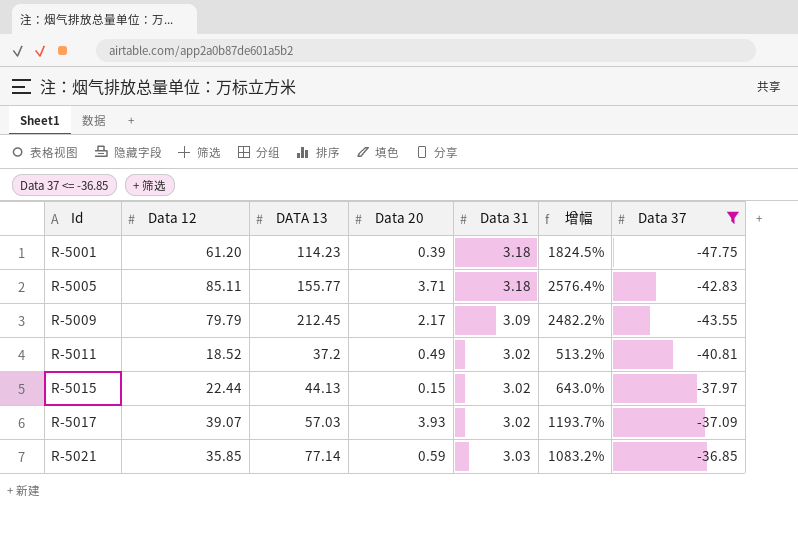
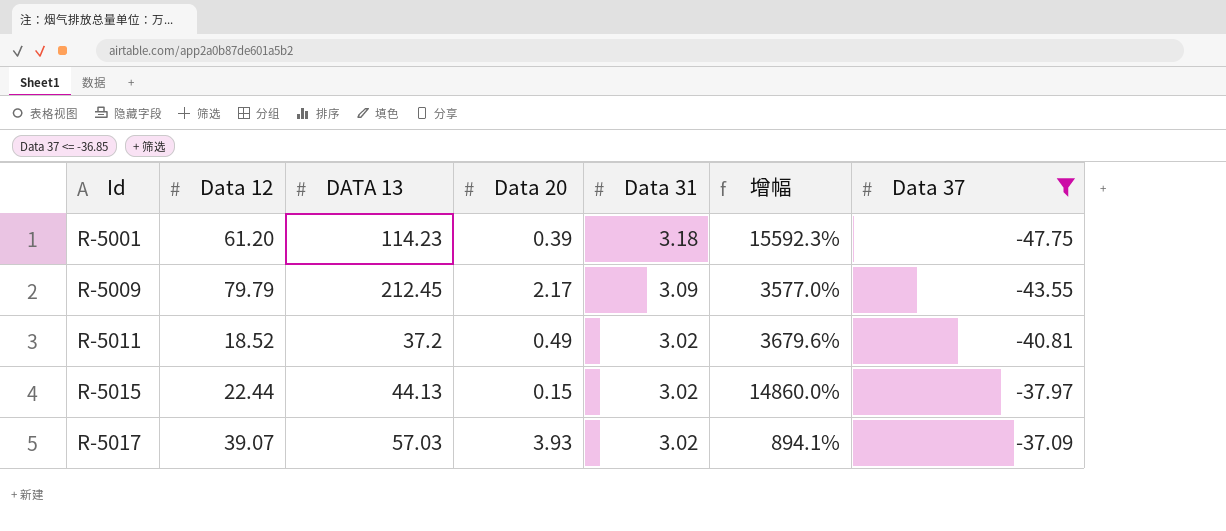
column 增幅 | formula: ([Data 12] - [Data 31]) / [Data 31] -> ([Data 12] - [Data 20]) / [Data 20]
row R-5005: 85.11 | 155.77 | 3.71 | 3.18 | 2576.4% | -42.83 -> none
row R-5021: 35.85 | 77.14 | 0.59 | 3.03 | 1083.2% | -36.85 -> none

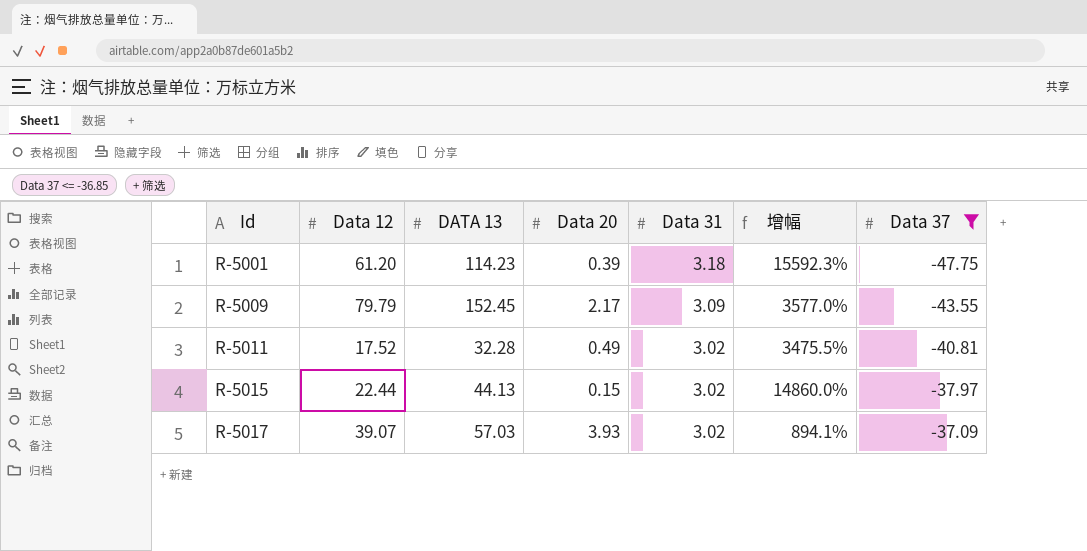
R-5009 | DATA 13: 212.45 -> 152.45
R-5011 | Data 12: 18.52 -> 17.52
R-5011 | DATA 13: 37.2 -> 32.28
R-5011 | 增幅: 3679.6% -> 3475.5%

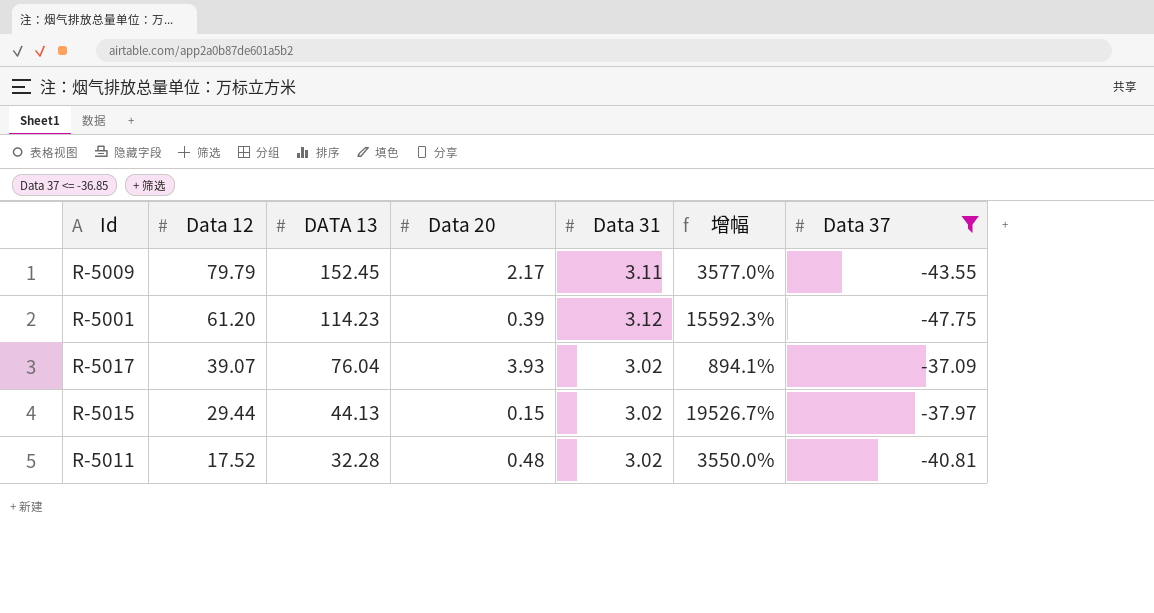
row order: Id ascending -> Data 12 descending
R-5009 | Data 31: 3.09 -> 3.11
R-5001 | Data 31: 3.18 -> 3.12
R-5017 | DATA 13: 57.03 -> 76.04
R-5015 | Data 12: 22.44 -> 29.44
R-5015 | 增幅: 14860.0% -> 19526.7%
R-5011 | Data 20: 0.49 -> 0.48
R-5011 | 增幅: 3475.5% -> 3550.0%

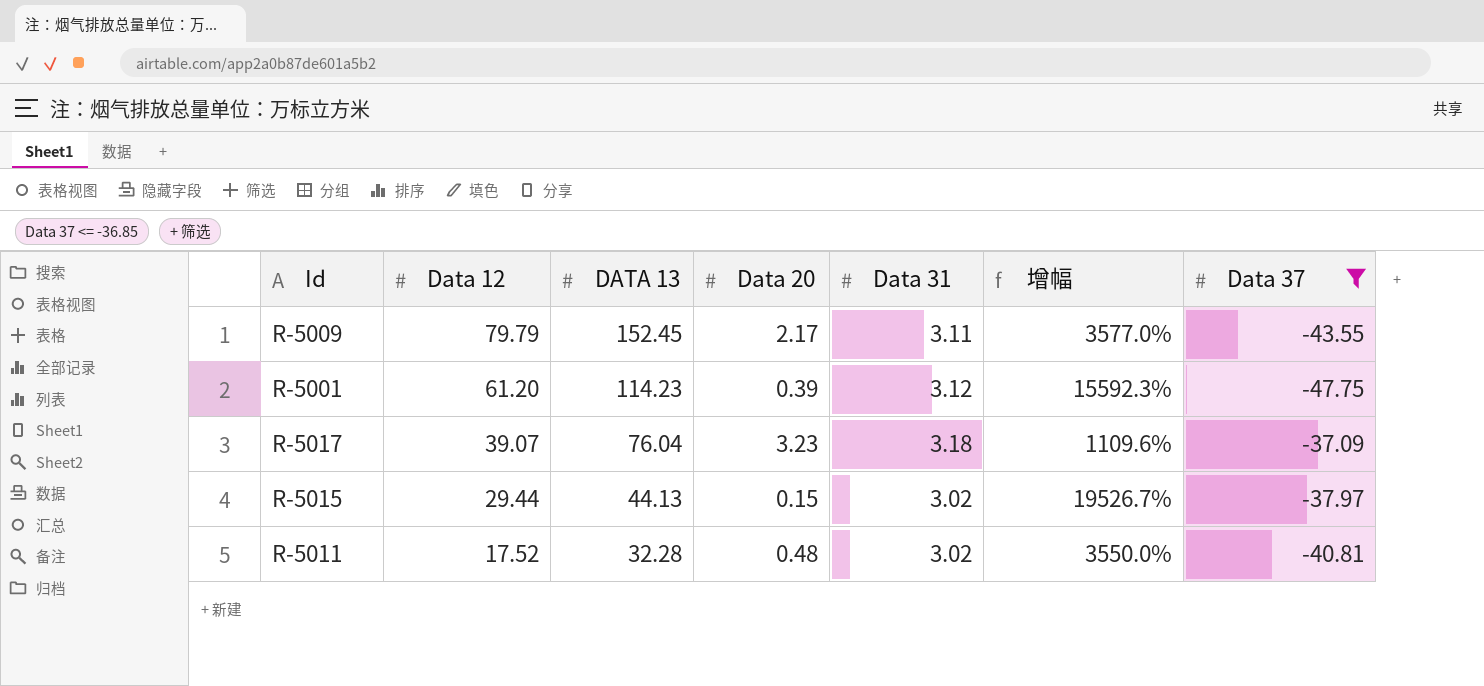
R-5017 | Data 20: 3.93 -> 3.23
R-5017 | Data 31: 3.02 -> 3.18
R-5017 | 增幅: 894.1% -> 1109.6%

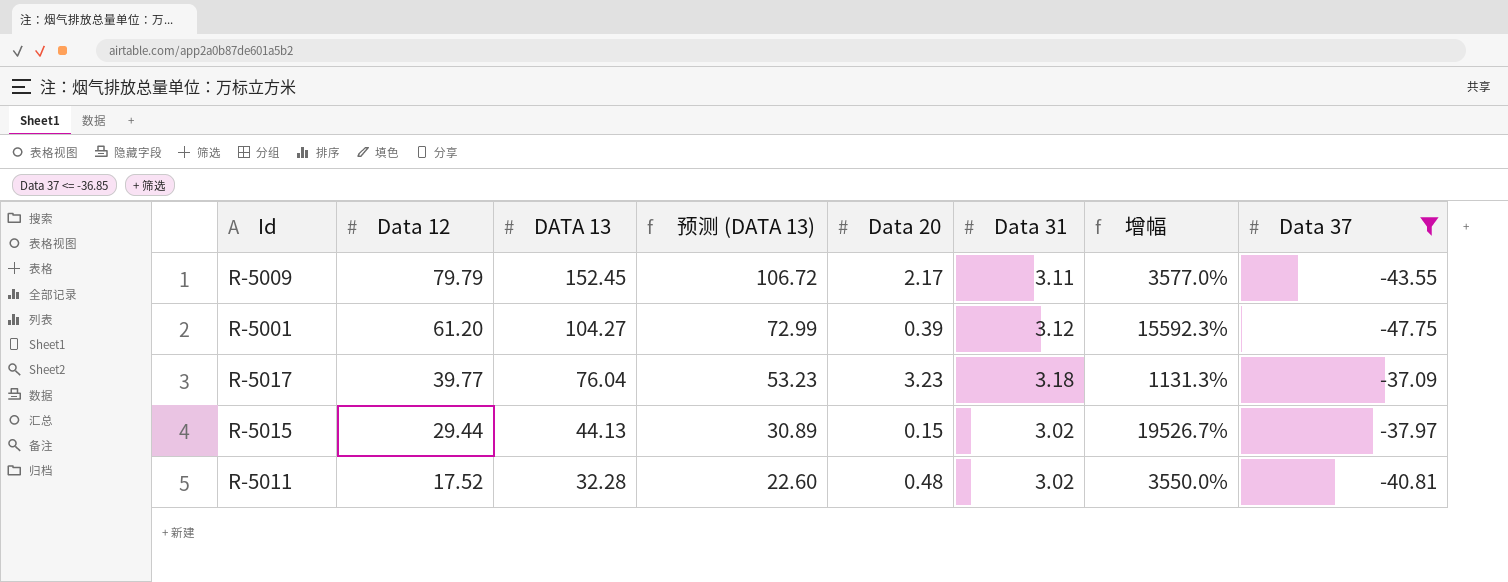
column 预测 (DATA 13) | formula: none -> [DATA 13] * 0.7
R-5001 | DATA 13: 114.23 -> 104.27
R-5017 | Data 12: 39.07 -> 39.77
R-5017 | 增幅: 1109.6% -> 1131.3%

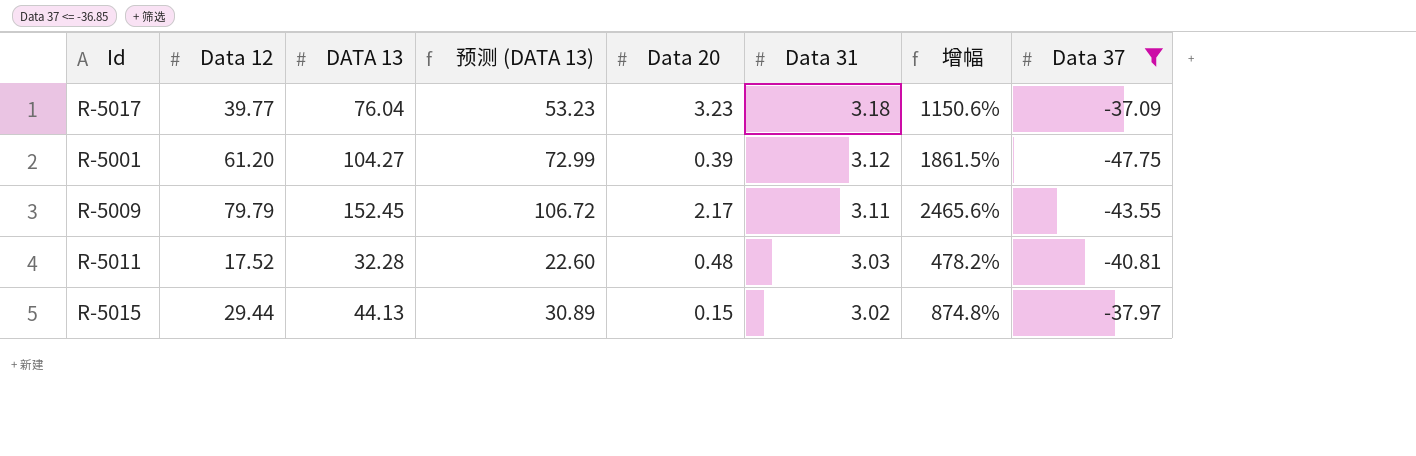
row order: Data 12 descending -> Data 31 descending
column 增幅 | formula: ([Data 12] - [Data 20]) / [Data 20] -> ([Data 12] - [Data 31]) / [Data 31]
R-5011 | Data 31: 3.02 -> 3.03

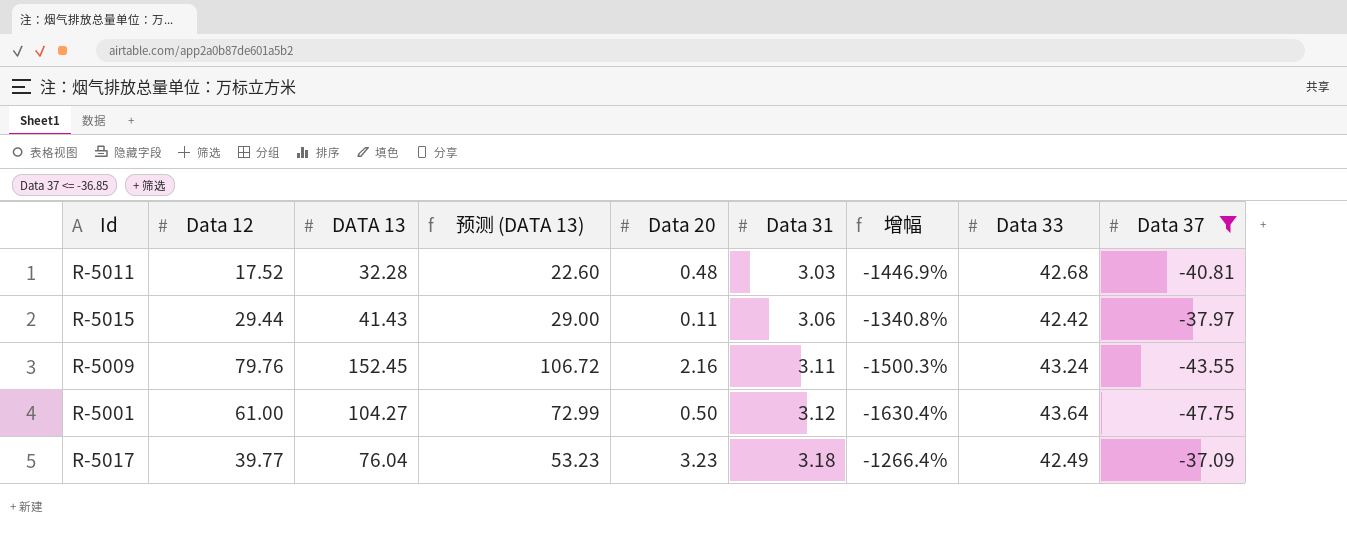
row order: Data 31 descending -> Data 31 ascending
column 增幅 | formula: ([Data 12] - [Data 31]) / [Data 31] -> ([Data 37] - [Data 31]) / [Data 31]
column Data 33 | position: none -> 8
R-5015 | DATA 13: 44.13 -> 41.43
R-5015 | 预测 (DATA 13): 30.89 -> 29.00
R-5015 | Data 20: 0.15 -> 0.11
R-5015 | Data 31: 3.02 -> 3.06
R-5009 | Data 12: 79.79 -> 79.76
R-5009 | Data 20: 2.17 -> 2.16
R-5001 | Data 12: 61.20 -> 61.00
R-5001 | Data 20: 0.39 -> 0.50

